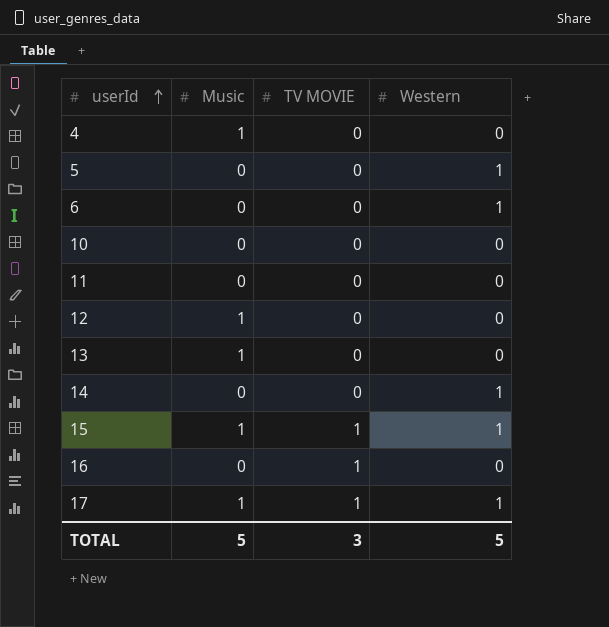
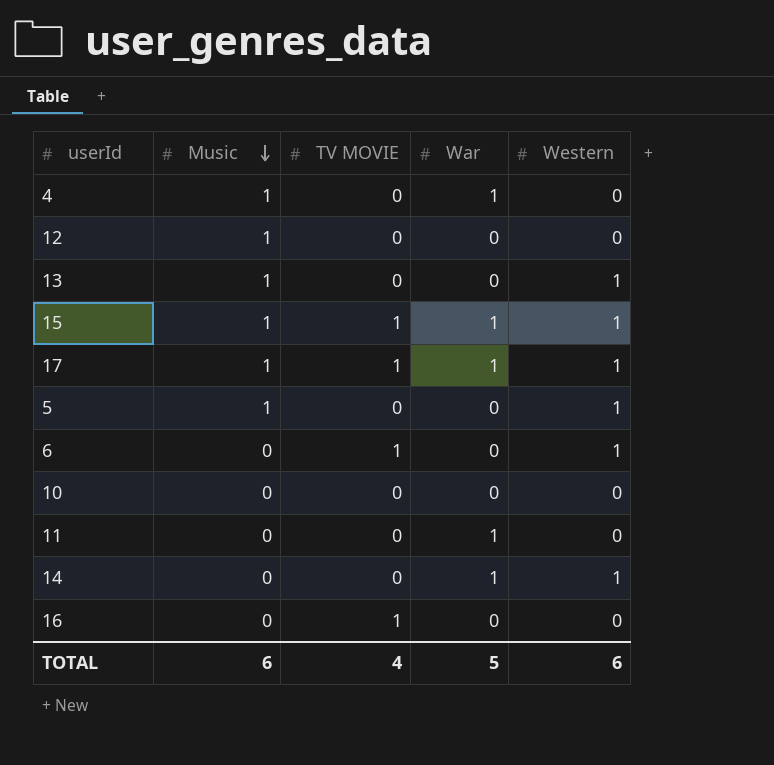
row order: userId ascending -> Music descending
column War | position: none -> 4
13 | Western: 0 -> 1
5 | Music: 0 -> 1
6 | TV MOVIE: 0 -> 1
TOTAL | Music: 5 -> 6
TOTAL | TV MOVIE: 3 -> 4
TOTAL | Western: 5 -> 6

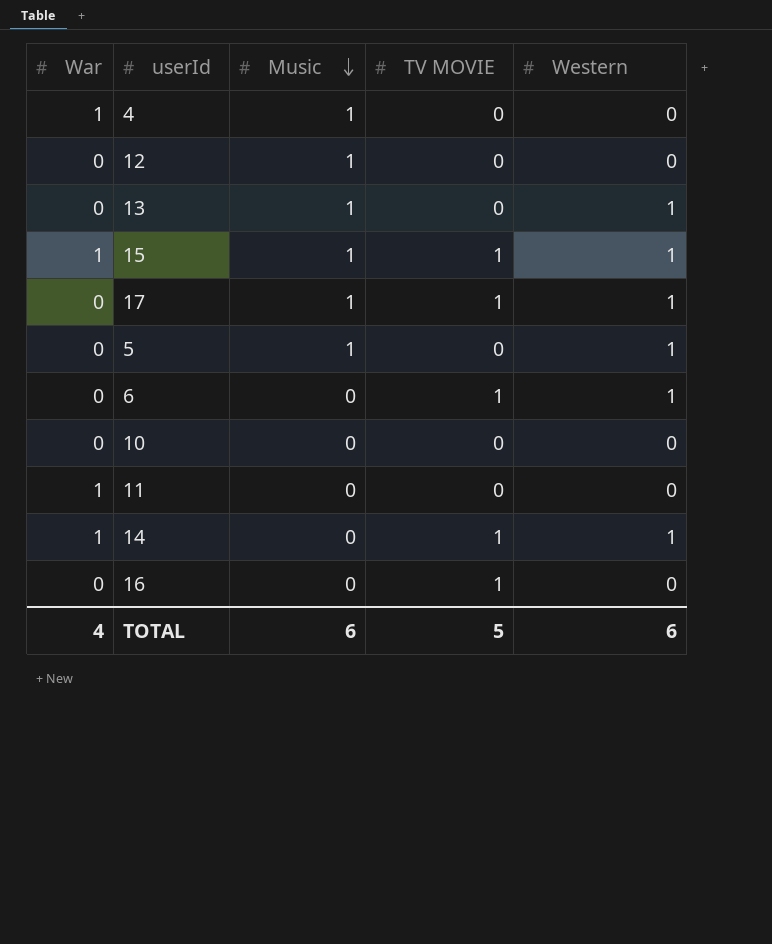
column War | position: 4 -> 1
17 | War: 1 -> 0
14 | TV MOVIE: 0 -> 1
TOTAL | War: 5 -> 4
TOTAL | TV MOVIE: 4 -> 5

